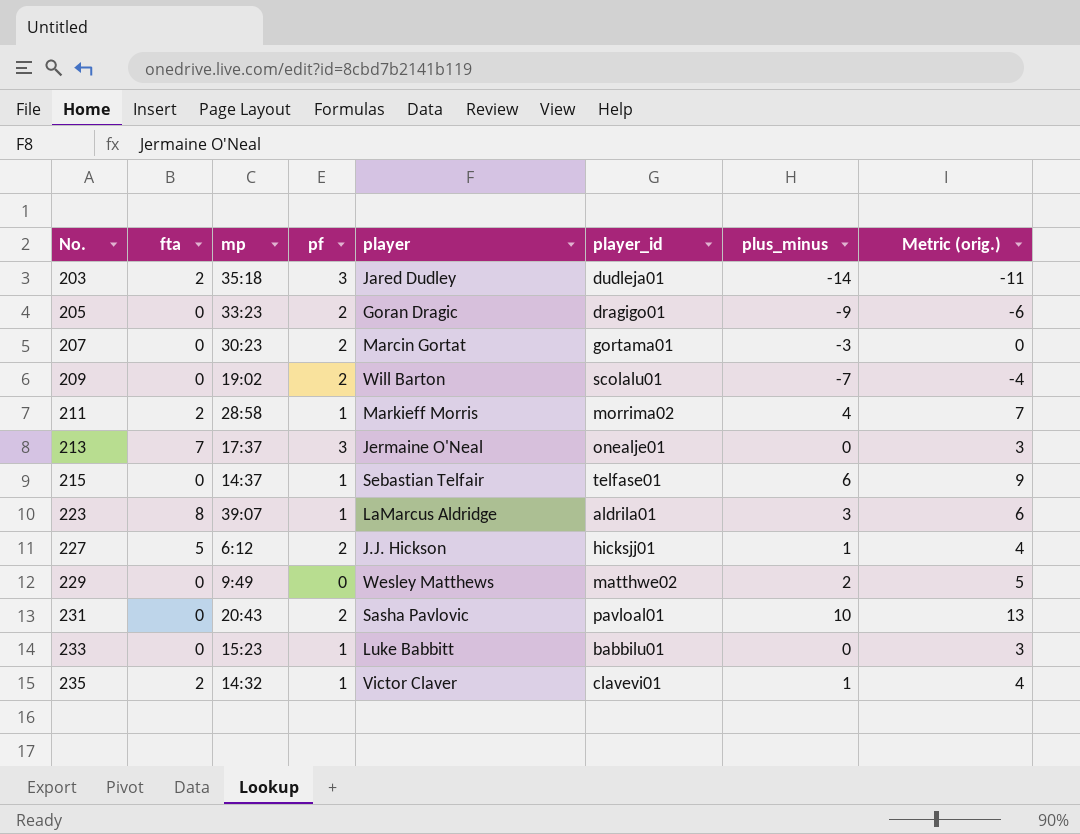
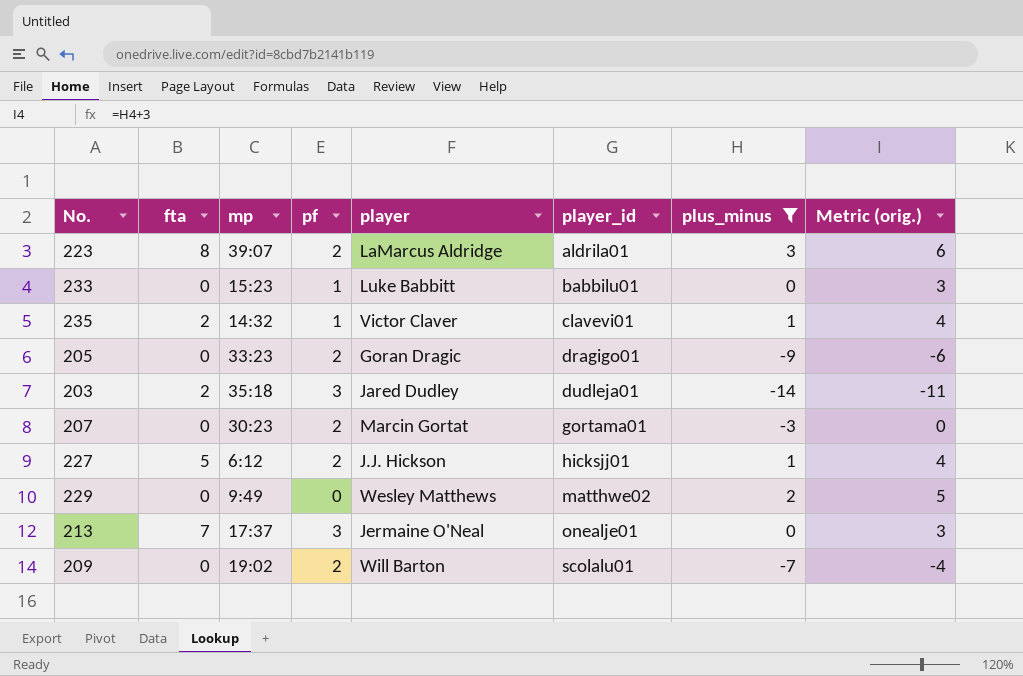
filter: none -> plus_minus <= 3
row order: No. ascending -> player_id ascending
223 | pf: 1 -> 2

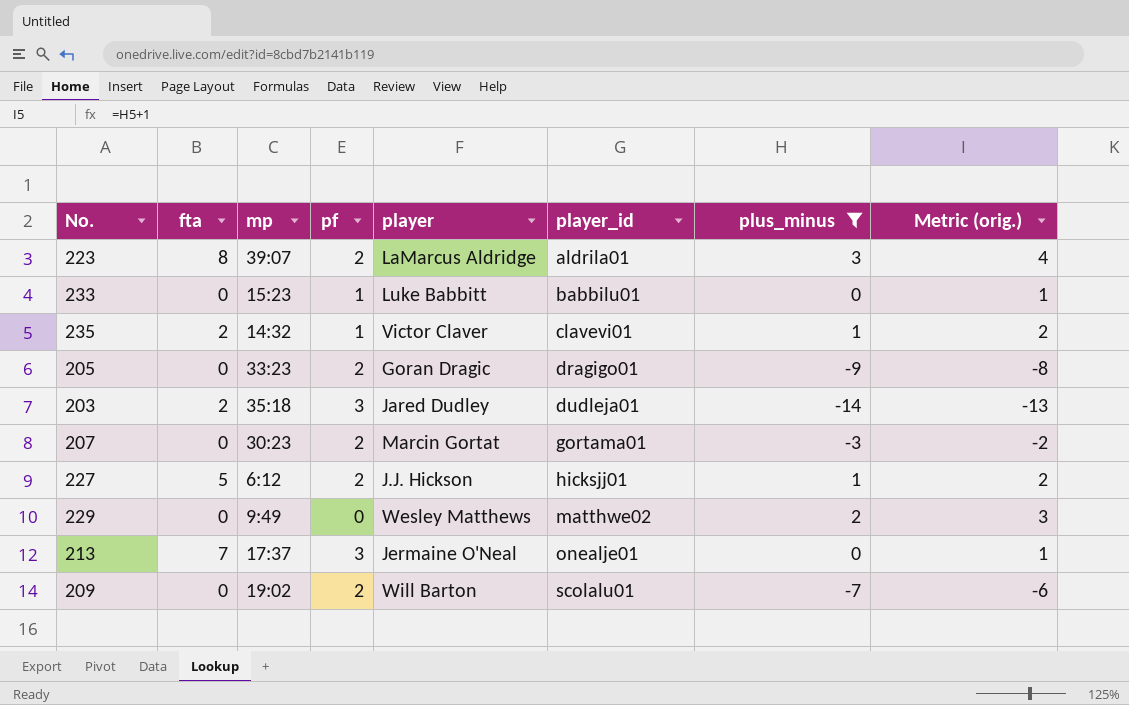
column Metric (orig.) | formula: [plus_minus] + 3 -> [plus_minus] + 1

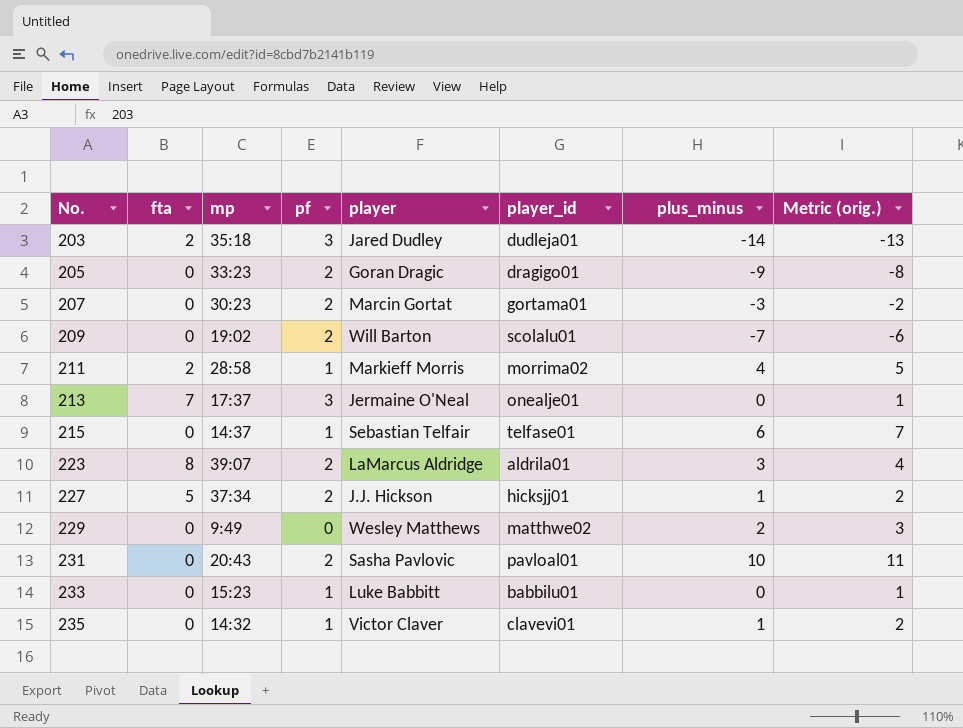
filter: plus_minus <= 3 -> none
row order: player_id ascending -> No. ascending
227 | mp: 6:12 -> 37:34
235 | fta: 2 -> 0

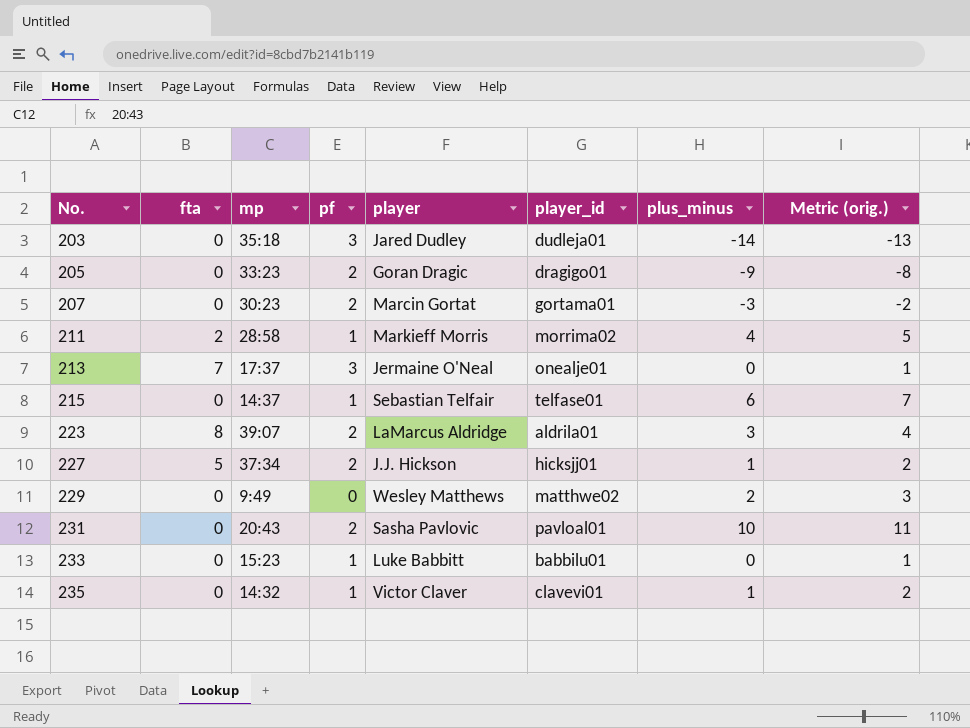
row 209: 0 | 19:02 | 2 | Will Barton | scolalu01 | -7 | -6 -> none
203 | fta: 2 -> 0

